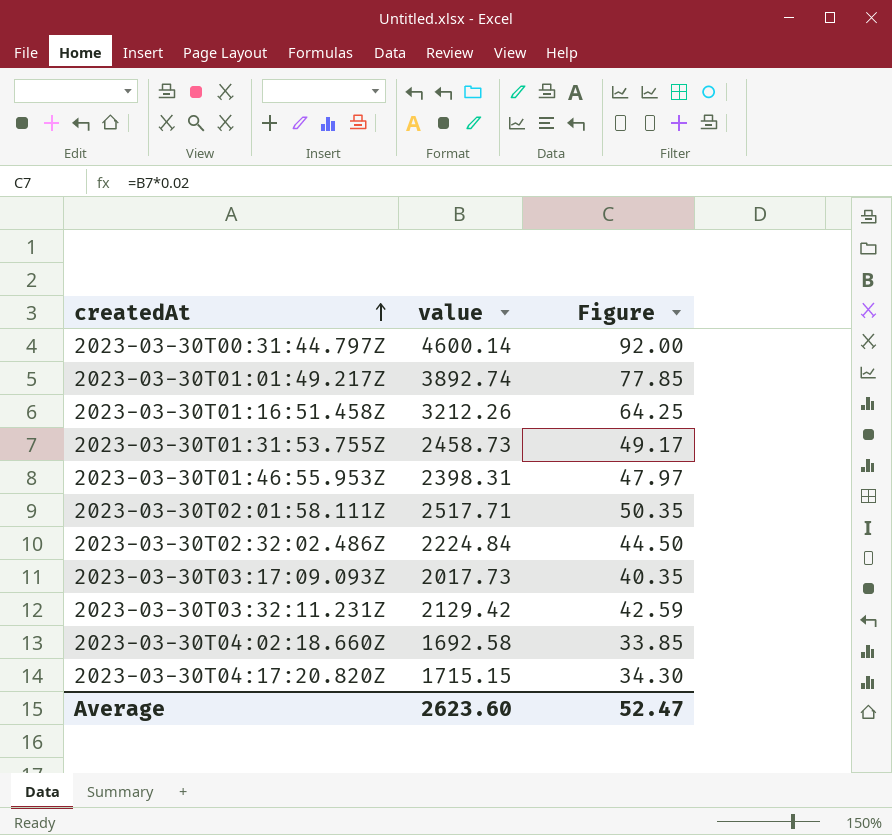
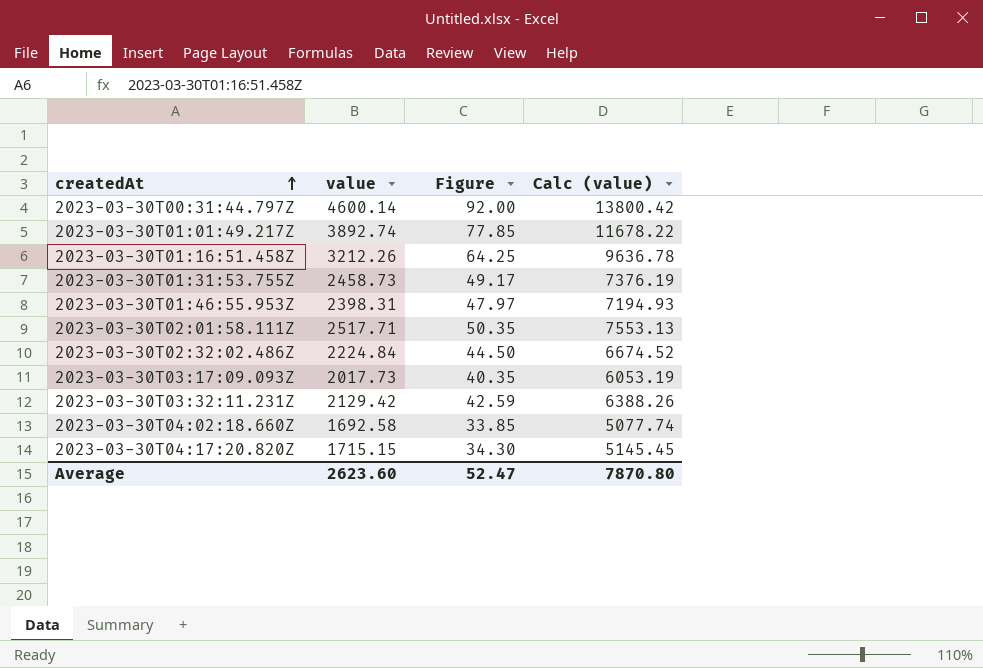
column Calc (value) | formula: none -> [value] * 3

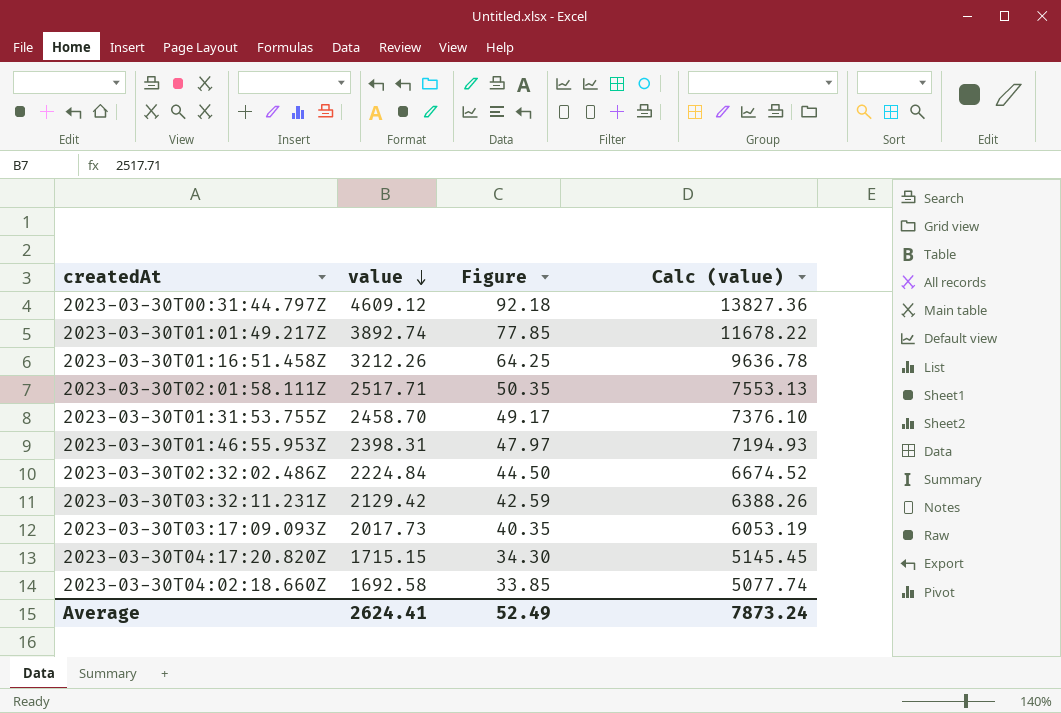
row order: createdAt ascending -> value descending
2023-03-30T00:31:44.797Z | value: 4600.14 -> 4609.12
2023-03-30T00:31:44.797Z | Figure: 92.00 -> 92.18
2023-03-30T00:31:44.797Z | Calc (value): 13800.42 -> 13827.36
2023-03-30T01:31:53.755Z | value: 2458.73 -> 2458.70
2023-03-30T01:31:53.755Z | Calc (value): 7376.19 -> 7376.10
Average | value: 2623.60 -> 2624.41
Average | Figure: 52.47 -> 52.49
Average | Calc (value): 7870.80 -> 7873.24

